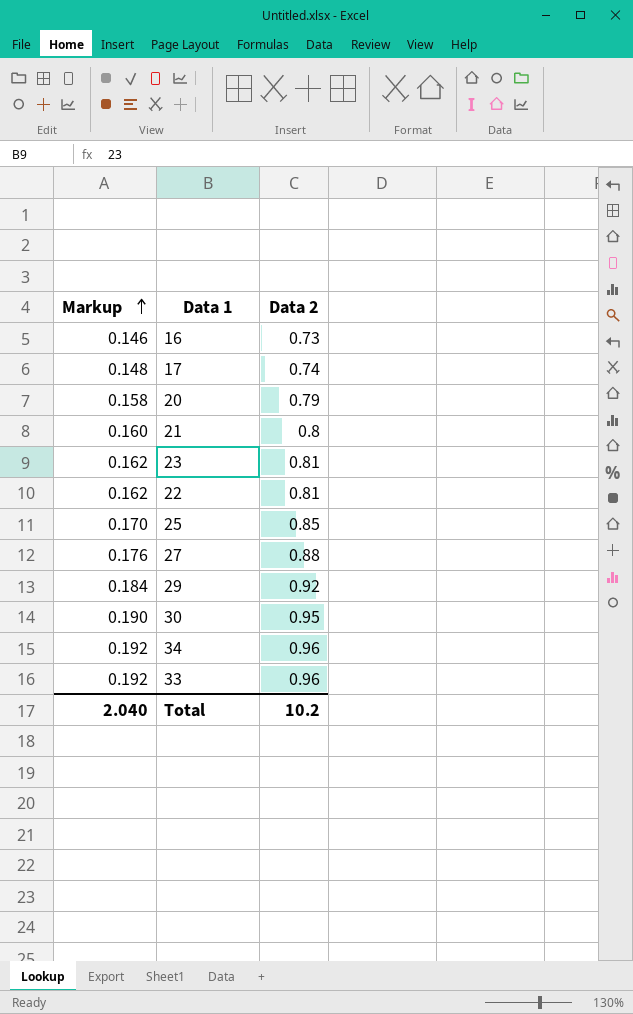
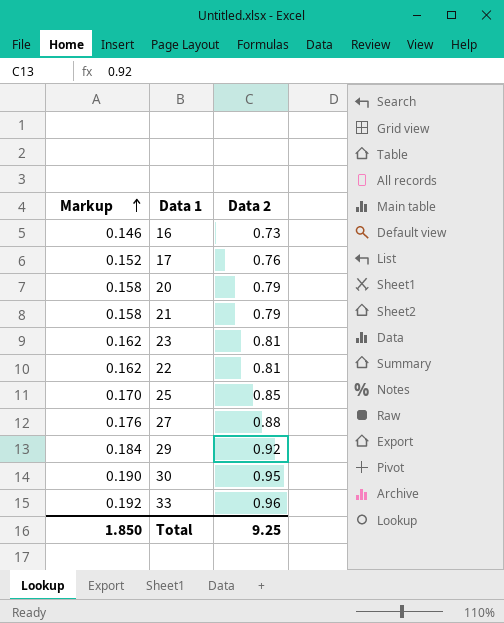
row 34: 0.192 | 0.96 -> none
17 | Markup: 0.148 -> 0.152
17 | Data 2: 0.74 -> 0.76
21 | Markup: 0.160 -> 0.158
21 | Data 2: 0.8 -> 0.79
Total | Markup: 2.040 -> 1.850
Total | Data 2: 10.2 -> 9.25

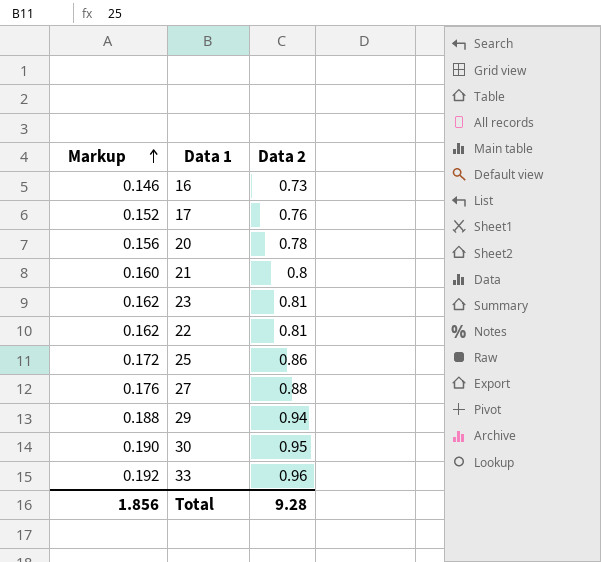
20 | Markup: 0.158 -> 0.156
20 | Data 2: 0.79 -> 0.78
21 | Markup: 0.158 -> 0.160
21 | Data 2: 0.79 -> 0.8
25 | Markup: 0.170 -> 0.172
25 | Data 2: 0.85 -> 0.86
29 | Markup: 0.184 -> 0.188
29 | Data 2: 0.92 -> 0.94
Total | Markup: 1.850 -> 1.856
Total | Data 2: 9.25 -> 9.28

